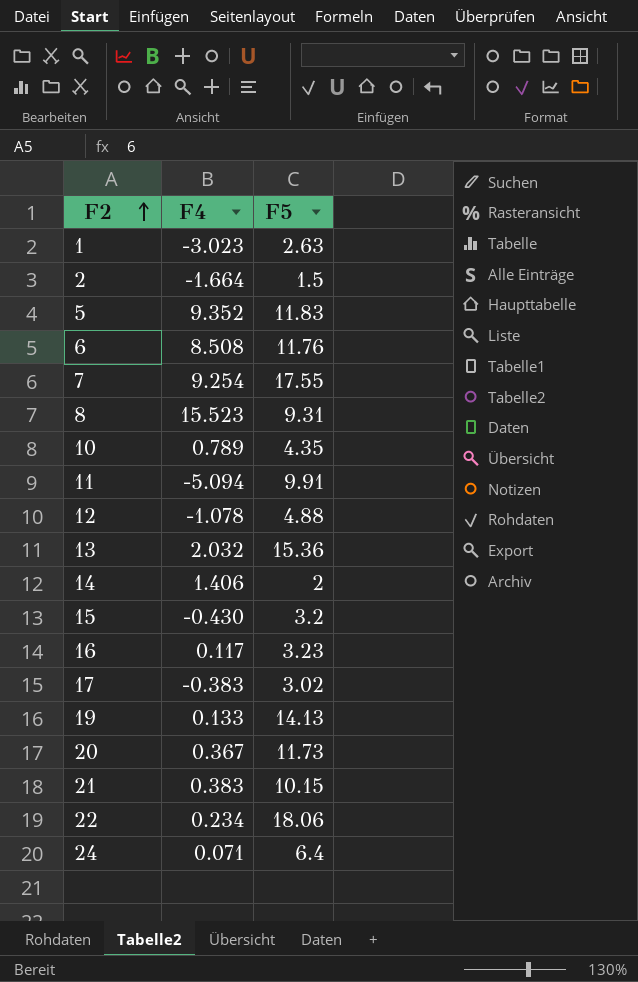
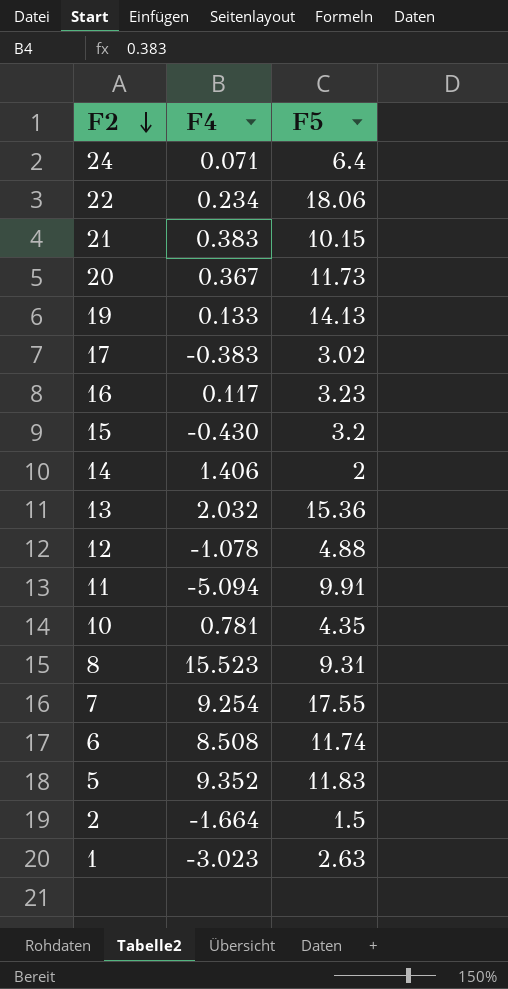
row order: F2 ascending -> F2 descending
10 | F4: 0.789 -> 0.781
6 | F5: 11.76 -> 11.74

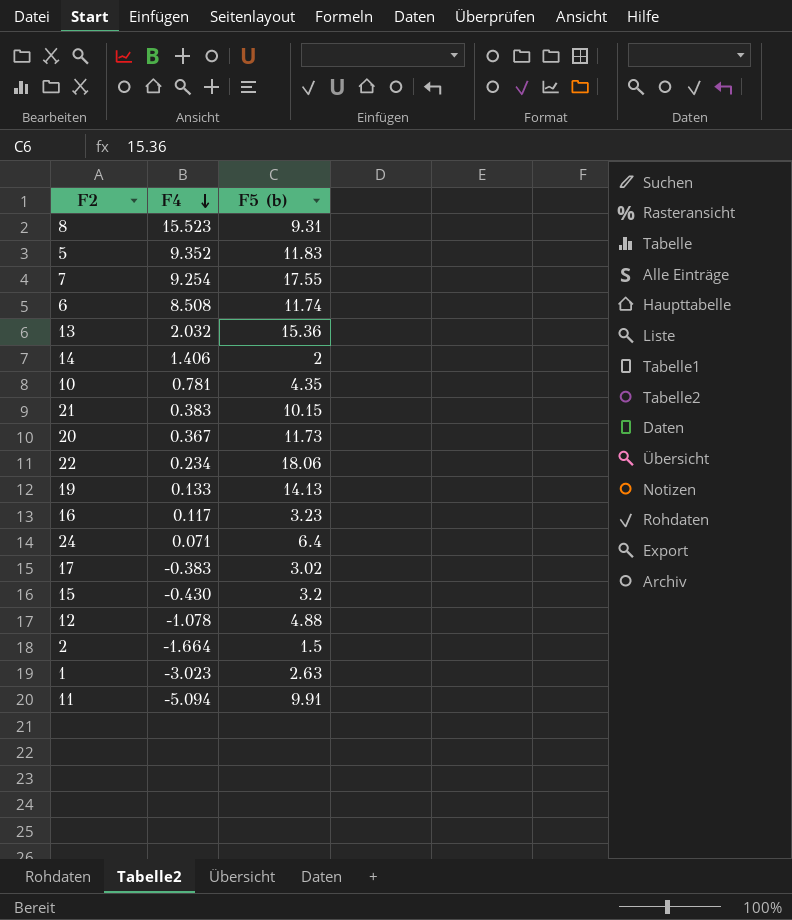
row order: F2 descending -> F4 descending
column name: F5 -> F5 (b)

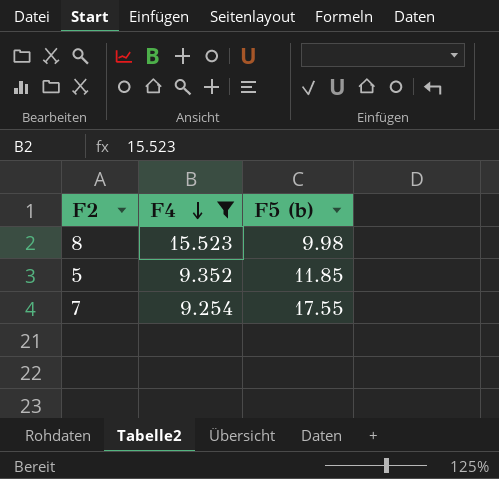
filter: none -> F4 >= 9.254
8 | F5 (b): 9.31 -> 9.98
5 | F5 (b): 11.83 -> 11.85

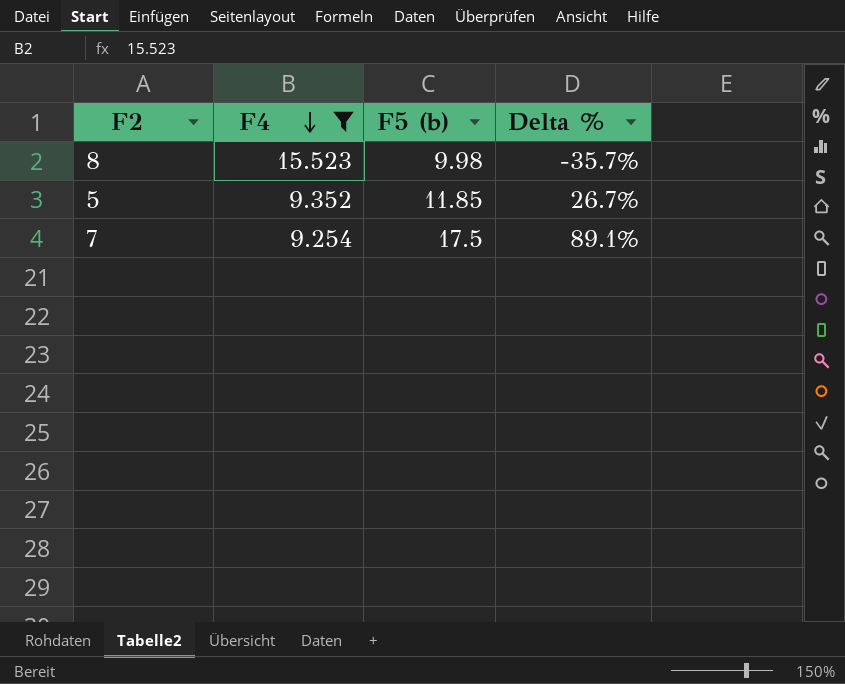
column Delta % | formula: none -> ([F5 (b)] - [F4]) / [F4]
7 | F5 (b): 17.55 -> 17.5

